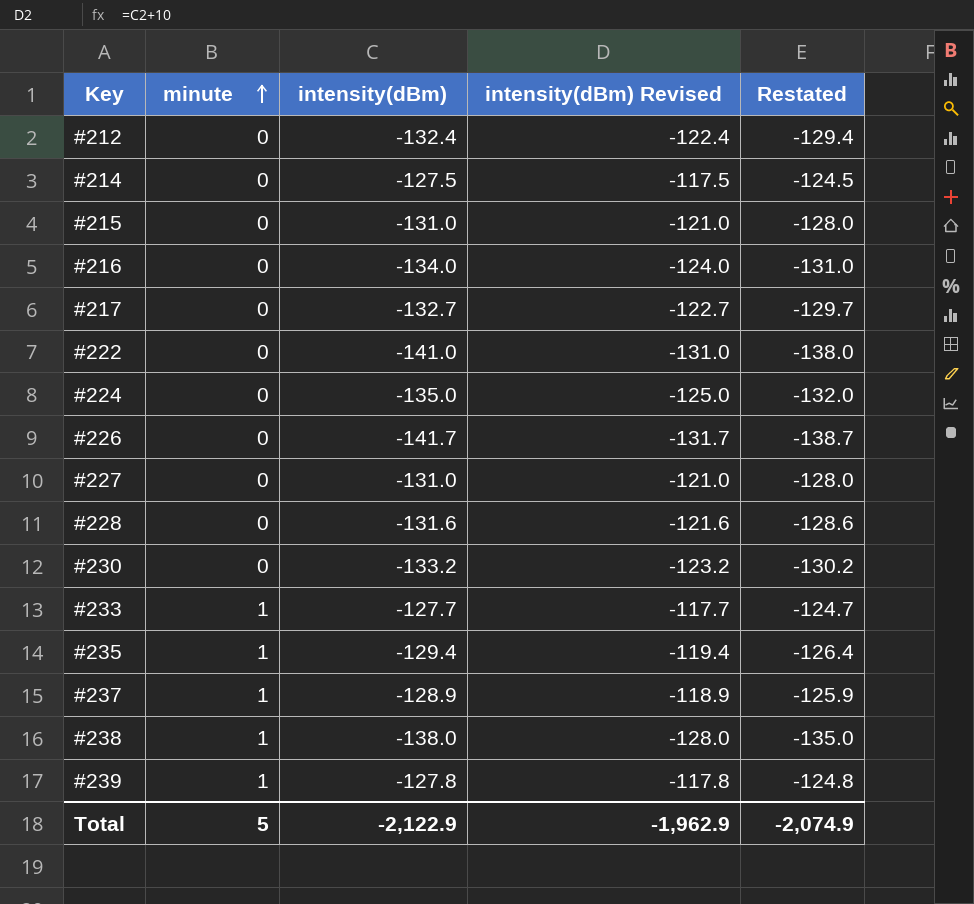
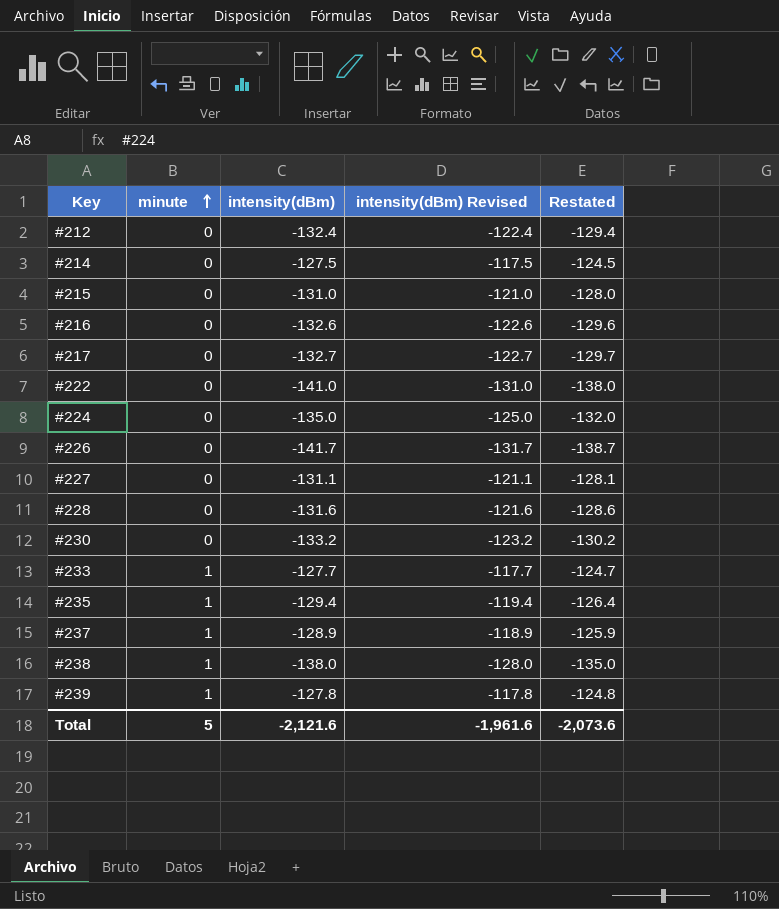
#216 | intensity(dBm): -134.0 -> -132.6
#216 | intensity(dBm) Revised: -124.0 -> -122.6
#216 | Restated: -131.0 -> -129.6
#227 | intensity(dBm): -131.0 -> -131.1
#227 | intensity(dBm) Revised: -121.0 -> -121.1
#227 | Restated: -128.0 -> -128.1
Total | intensity(dBm): -2,122.9 -> -2,121.6
Total | intensity(dBm) Revised: -1,962.9 -> -1,961.6
Total | Restated: -2,074.9 -> -2,073.6

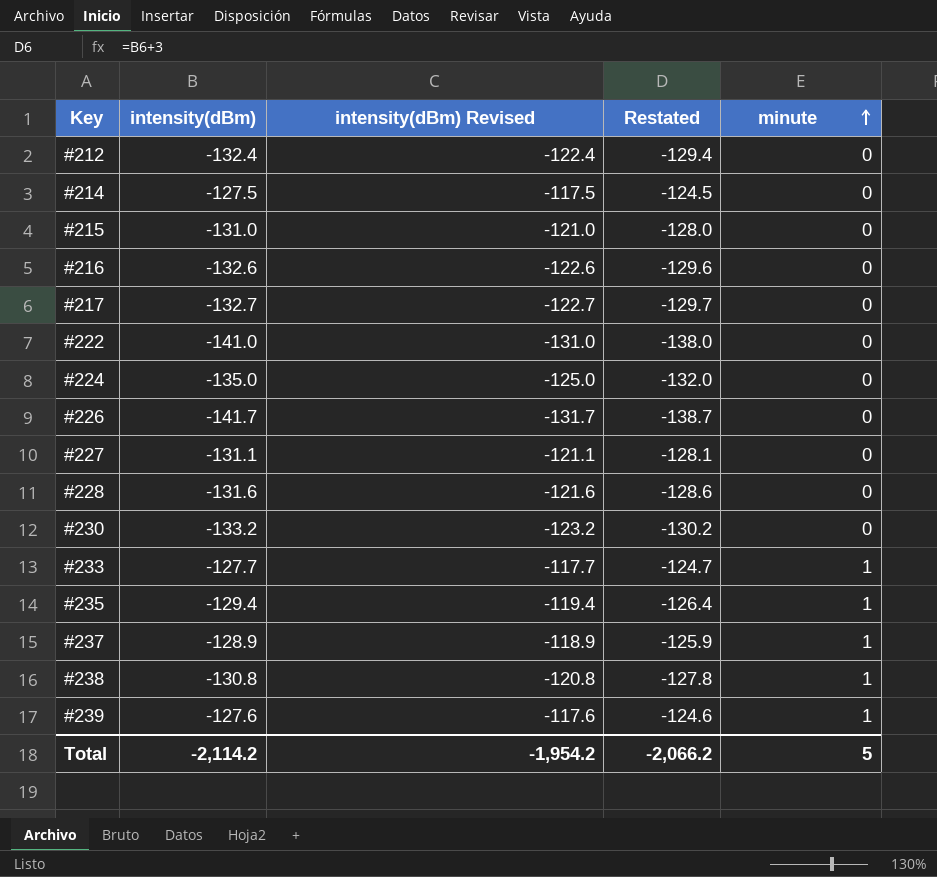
column minute | position: 2 -> 5
#238 | intensity(dBm): -138.0 -> -130.8
#238 | intensity(dBm) Revised: -128.0 -> -120.8
#238 | Restated: -135.0 -> -127.8
#239 | intensity(dBm): -127.8 -> -127.6
#239 | intensity(dBm) Revised: -117.8 -> -117.6
#239 | Restated: -124.8 -> -124.6
Total | intensity(dBm): -2,121.6 -> -2,114.2
Total | intensity(dBm) Revised: -1,961.6 -> -1,954.2
Total | Restated: -2,073.6 -> -2,066.2

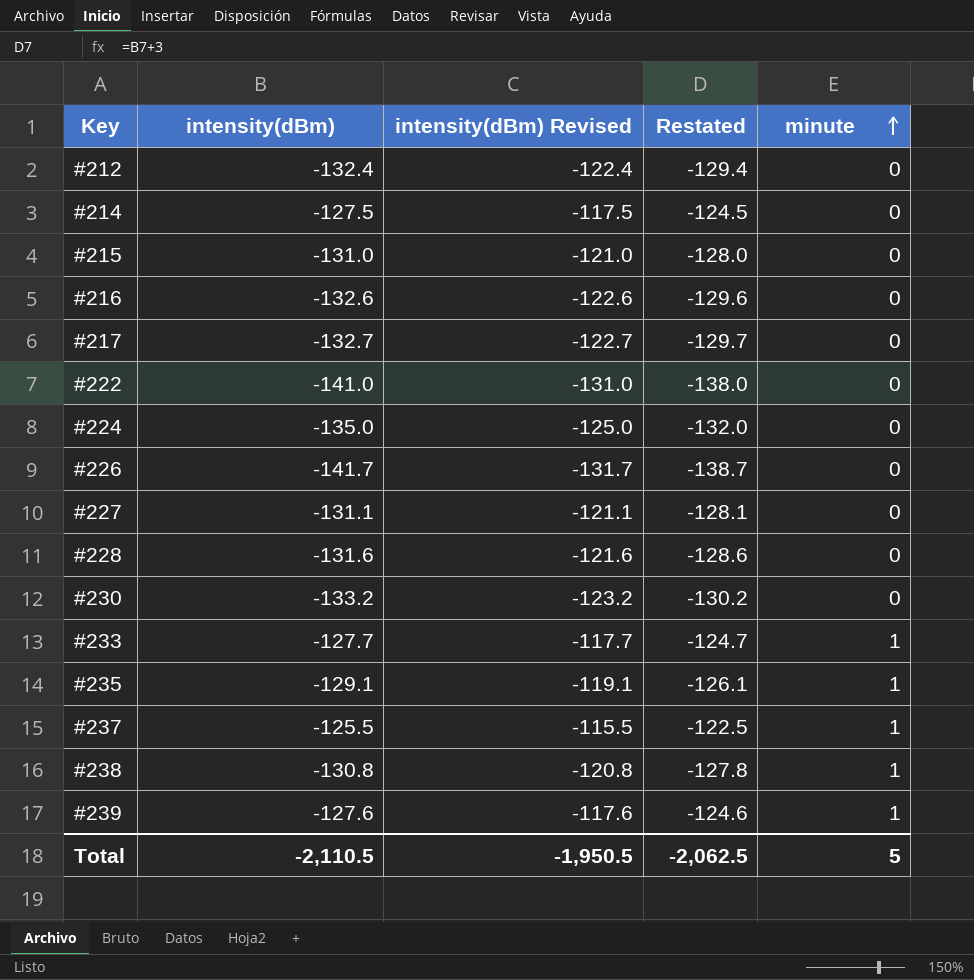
#235 | intensity(dBm): -129.4 -> -129.1
#235 | intensity(dBm) Revised: -119.4 -> -119.1
#235 | Restated: -126.4 -> -126.1
#237 | intensity(dBm): -128.9 -> -125.5
#237 | intensity(dBm) Revised: -118.9 -> -115.5
#237 | Restated: -125.9 -> -122.5
Total | intensity(dBm): -2,114.2 -> -2,110.5
Total | intensity(dBm) Revised: -1,954.2 -> -1,950.5
Total | Restated: -2,066.2 -> -2,062.5

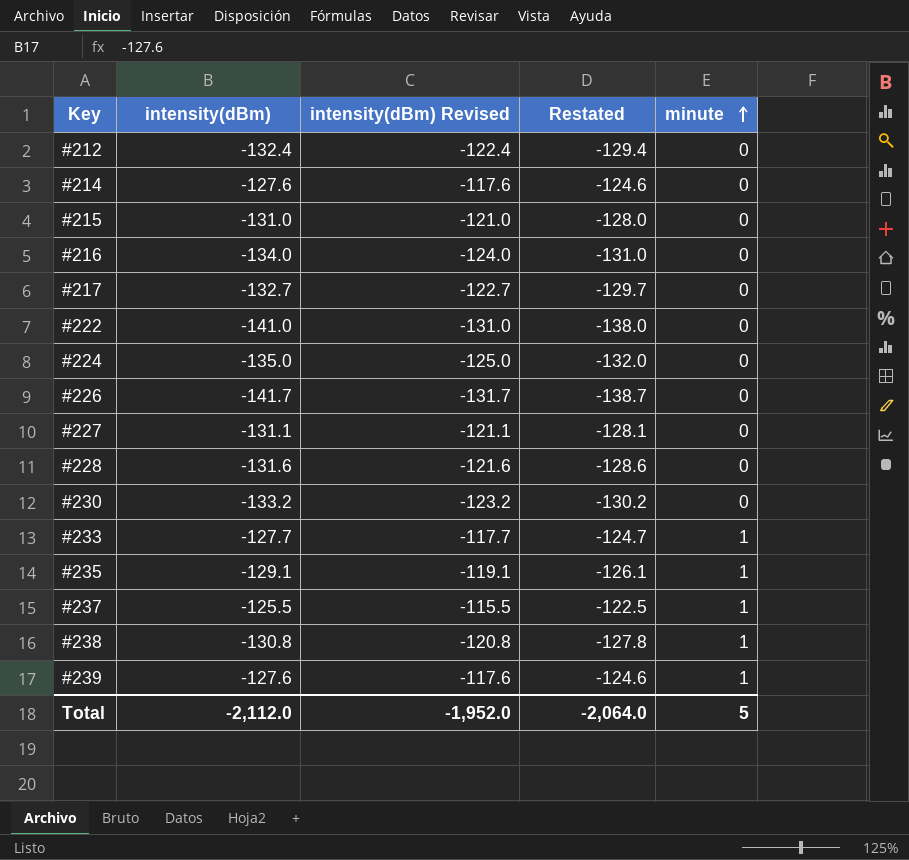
#214 | intensity(dBm): -127.5 -> -127.6
#214 | intensity(dBm) Revised: -117.5 -> -117.6
#214 | Restated: -124.5 -> -124.6
#216 | intensity(dBm): -132.6 -> -134.0
#216 | intensity(dBm) Revised: -122.6 -> -124.0
#216 | Restated: -129.6 -> -131.0
Total | intensity(dBm): -2,110.5 -> -2,112.0
Total | intensity(dBm) Revised: -1,950.5 -> -1,952.0
Total | Restated: -2,062.5 -> -2,064.0

